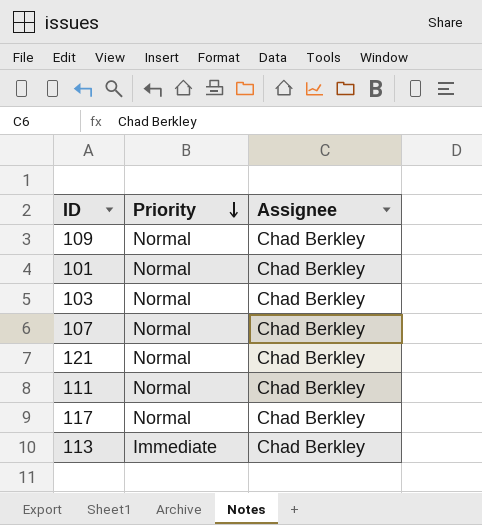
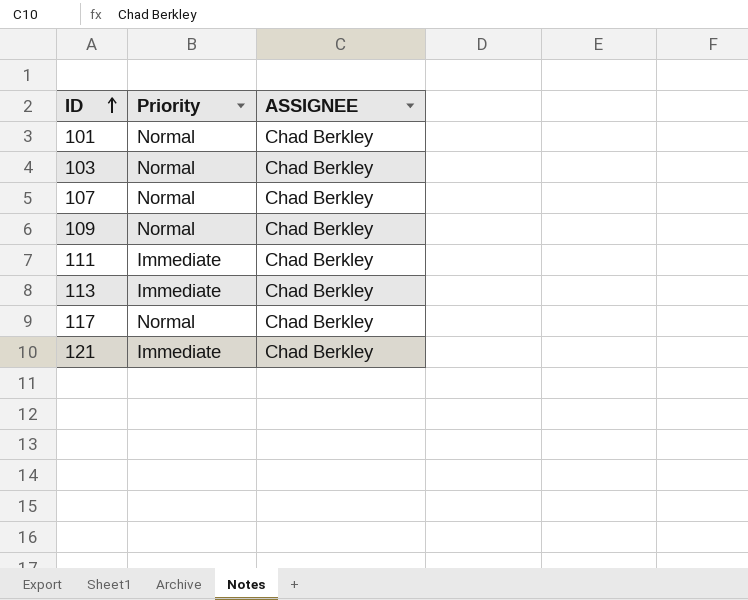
row order: Priority descending -> ID ascending
column name: Assignee -> ASSIGNEE
111 | Priority: Normal -> Immediate
121 | Priority: Normal -> Immediate

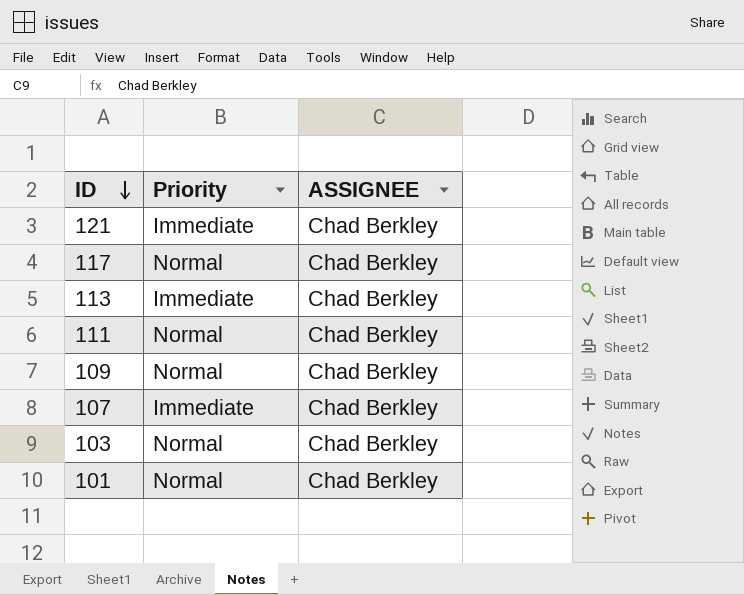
row order: ID ascending -> ID descending
111 | Priority: Immediate -> Normal
107 | Priority: Normal -> Immediate

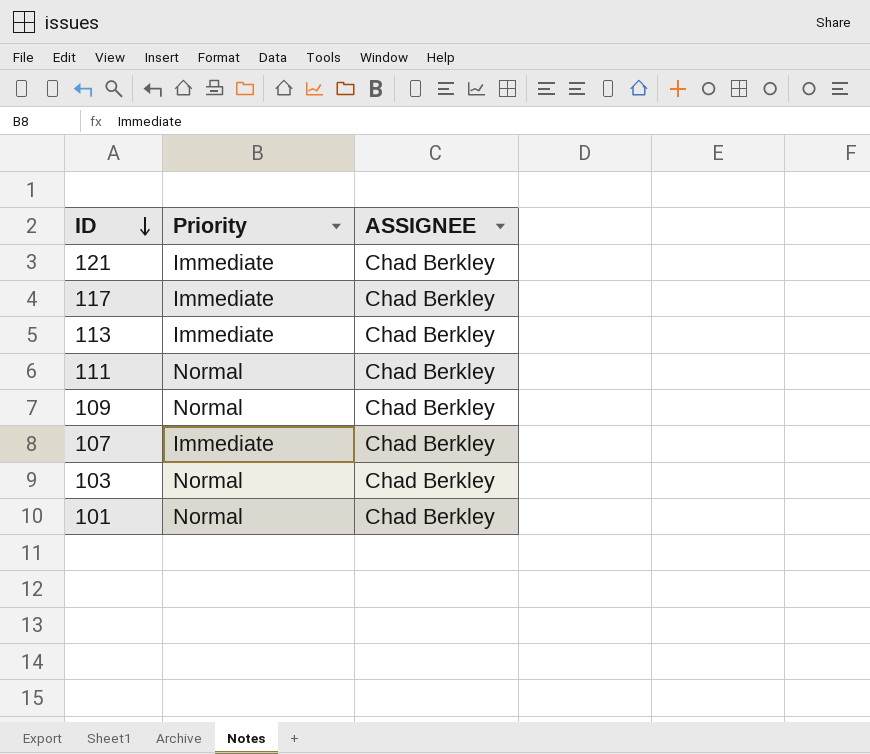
117 | Priority: Normal -> Immediate

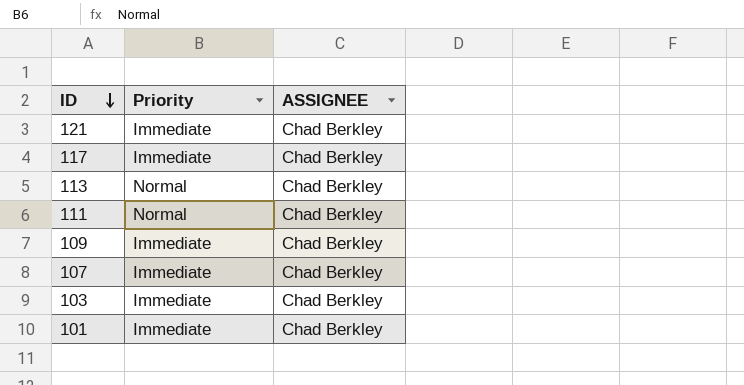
113 | Priority: Immediate -> Normal
109 | Priority: Normal -> Immediate
103 | Priority: Normal -> Immediate
101 | Priority: Normal -> Immediate

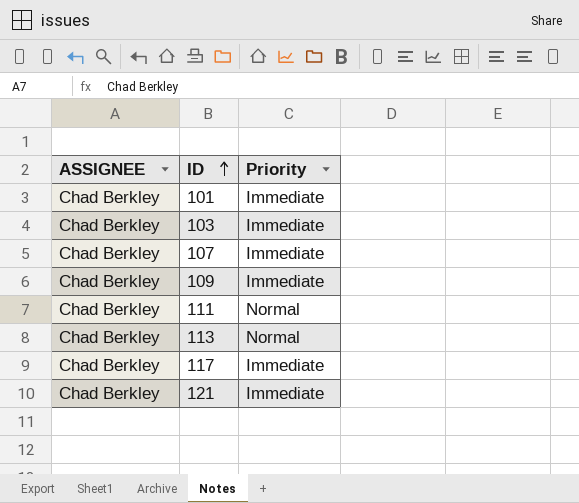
row order: ID descending -> ID ascending
column ASSIGNEE | position: 3 -> 1

